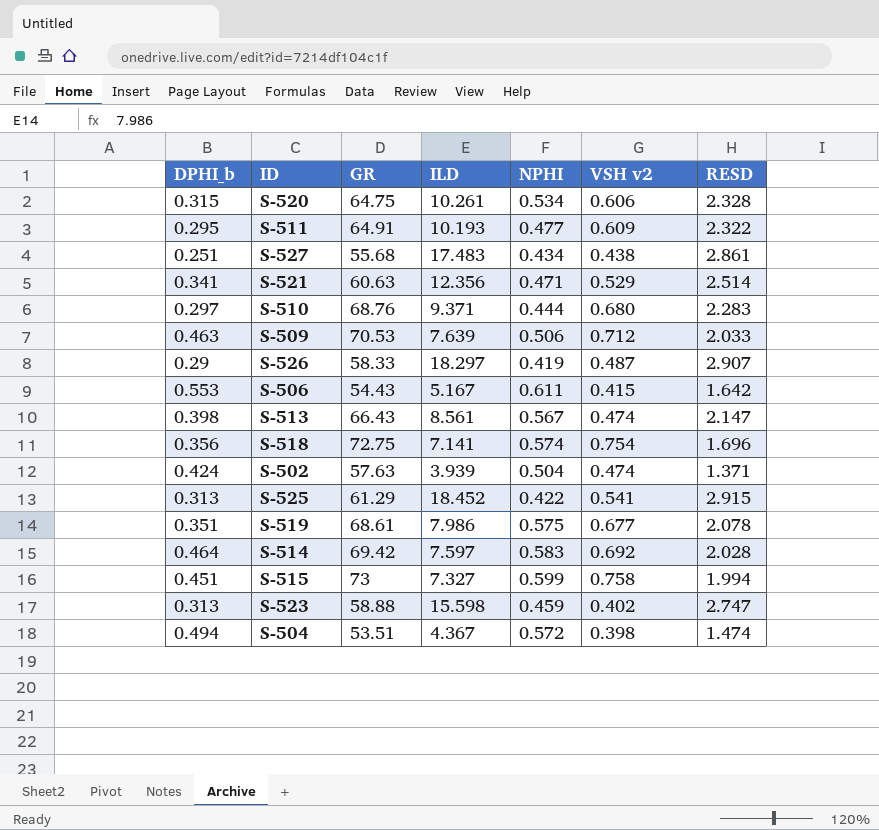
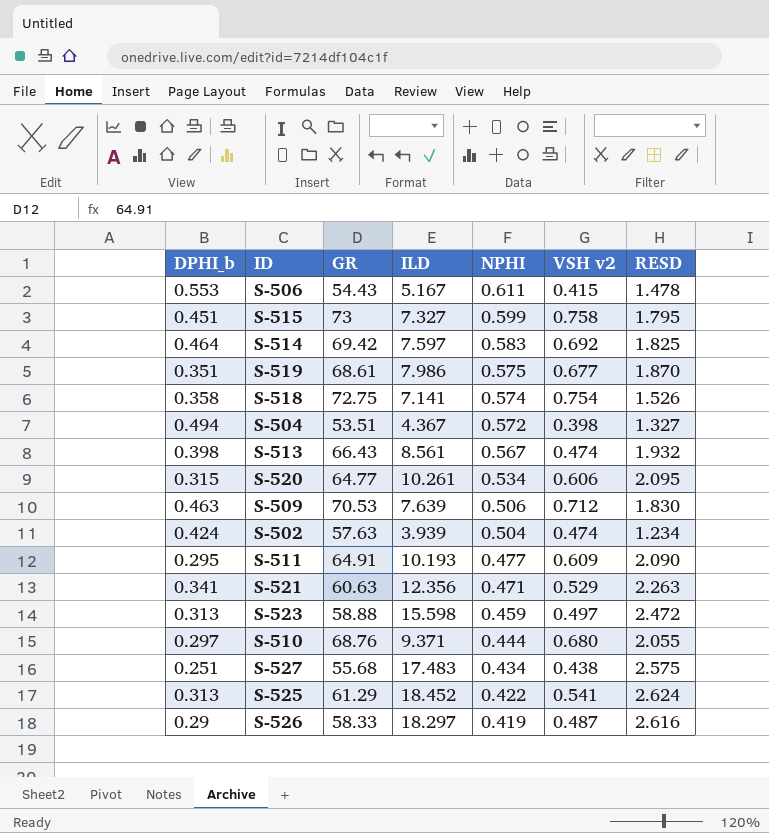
row order: none -> NPHI descending
S-506 | RESD: 1.642 -> 1.478
S-515 | RESD: 1.994 -> 1.795
S-514 | RESD: 2.028 -> 1.825
S-519 | RESD: 2.078 -> 1.870
S-518 | DPHI_b: 0.356 -> 0.358
S-518 | RESD: 1.696 -> 1.526
S-504 | RESD: 1.474 -> 1.327
S-513 | RESD: 2.147 -> 1.932
S-520 | GR: 64.75 -> 64.77
S-520 | RESD: 2.328 -> 2.095
S-509 | RESD: 2.033 -> 1.830
S-502 | RESD: 1.371 -> 1.234
S-511 | RESD: 2.322 -> 2.090
S-521 | RESD: 2.514 -> 2.263
S-523 | VSH v2: 0.402 -> 0.497
S-523 | RESD: 2.747 -> 2.472
S-510 | RESD: 2.283 -> 2.055
S-527 | RESD: 2.861 -> 2.575
S-525 | RESD: 2.915 -> 2.624
S-526 | RESD: 2.907 -> 2.616

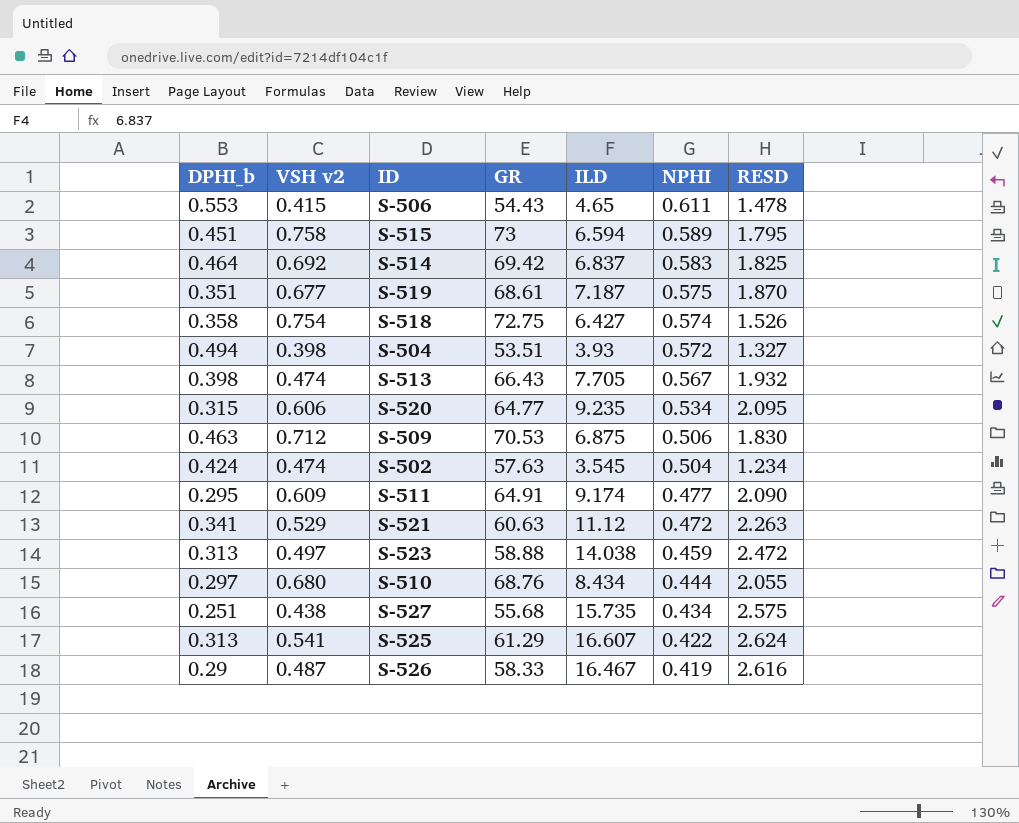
column VSH v2 | position: 6 -> 2
S-506 | ILD: 5.167 -> 4.65
S-515 | ILD: 7.327 -> 6.594
S-515 | NPHI: 0.599 -> 0.589
S-514 | ILD: 7.597 -> 6.837
S-519 | ILD: 7.986 -> 7.187
S-518 | ILD: 7.141 -> 6.427
S-504 | ILD: 4.367 -> 3.93
S-513 | ILD: 8.561 -> 7.705
S-520 | ILD: 10.261 -> 9.235
S-509 | ILD: 7.639 -> 6.875
S-502 | ILD: 3.939 -> 3.545
S-511 | ILD: 10.193 -> 9.174
S-521 | ILD: 12.356 -> 11.12
S-521 | NPHI: 0.471 -> 0.472
S-523 | ILD: 15.598 -> 14.038
S-510 | ILD: 9.371 -> 8.434
S-527 | ILD: 17.483 -> 15.735
S-525 | ILD: 18.452 -> 16.607
S-526 | ILD: 18.297 -> 16.467

